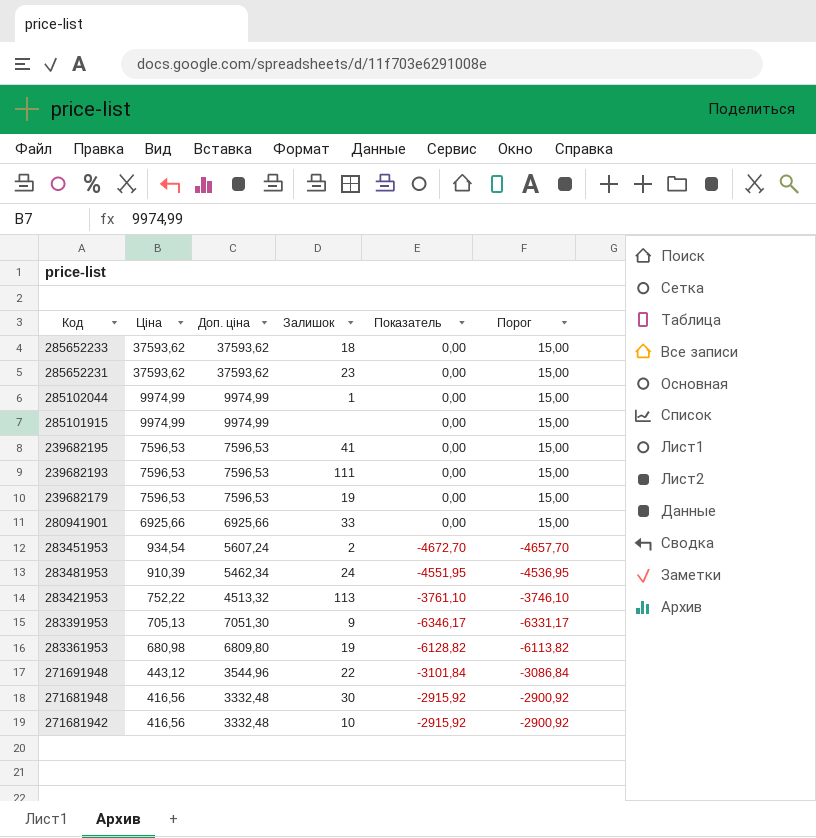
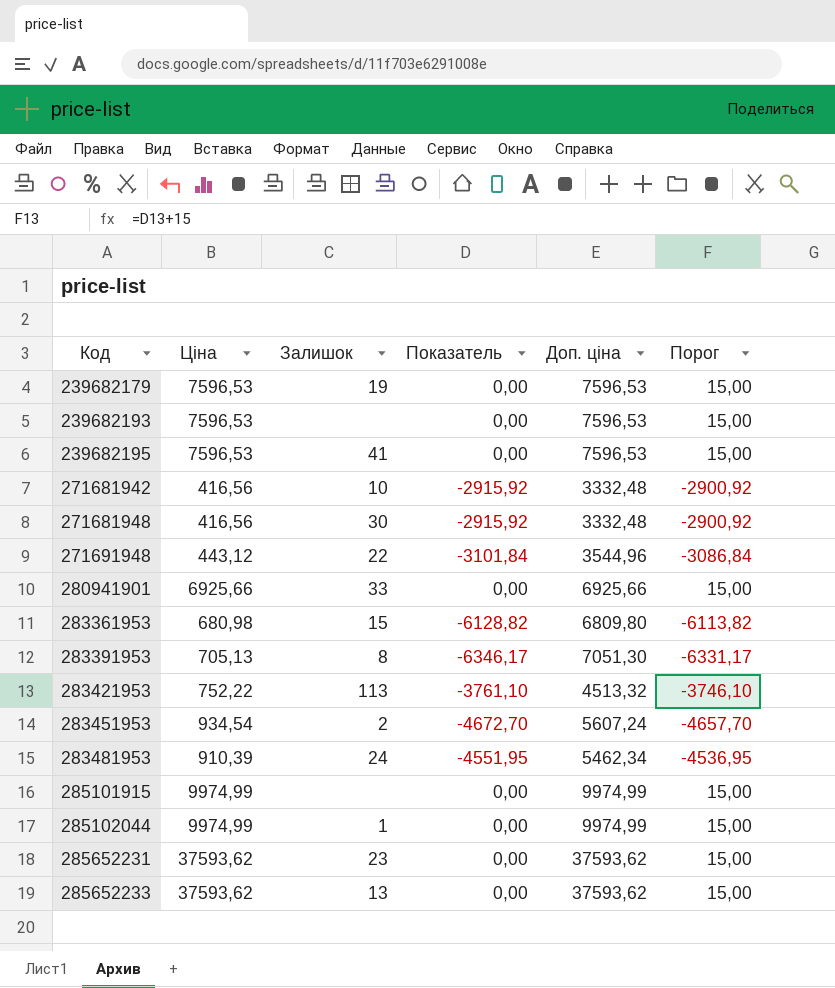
row order: Ціна descending -> Код ascending
column Доп. ціна | position: 3 -> 5
239682193 | Залишок: 111 -> none
283361953 | Залишок: 19 -> 15
283391953 | Залишок: 9 -> 8
285652233 | Залишок: 18 -> 13

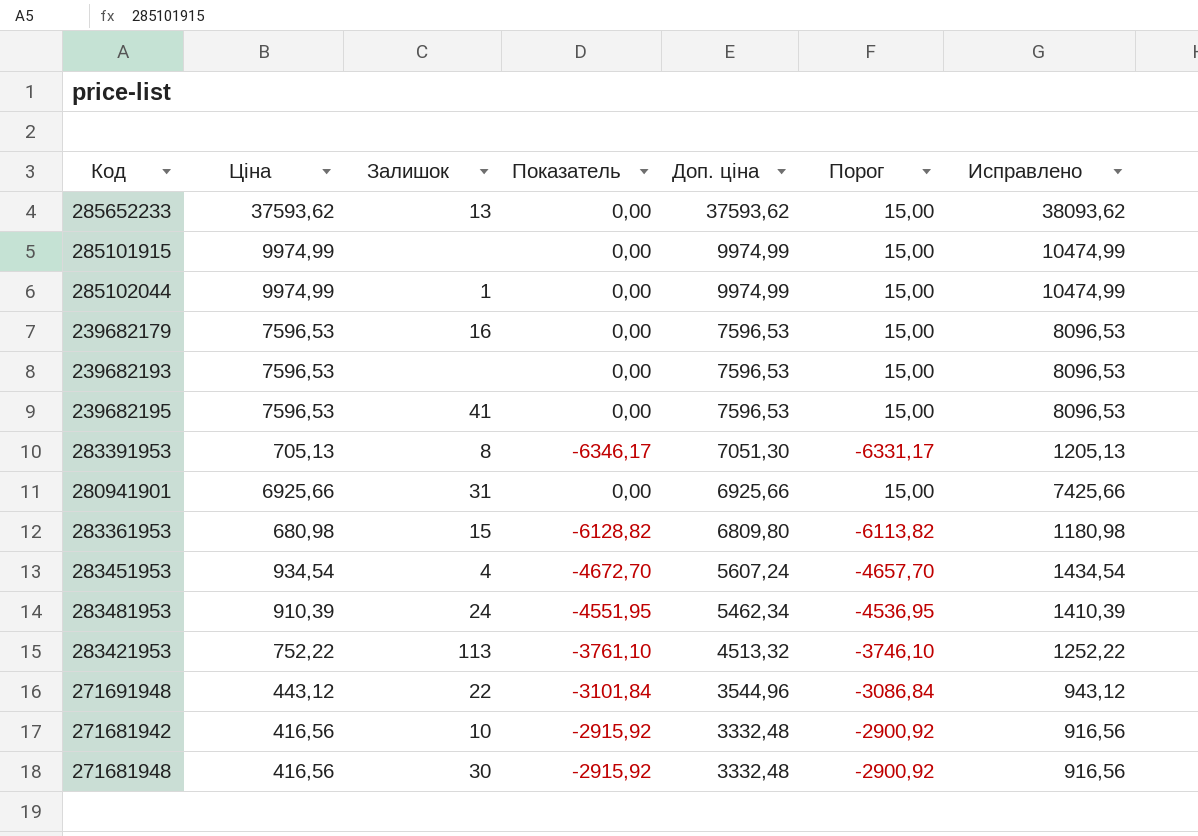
row order: Код ascending -> Доп. ціна descending
column Исправлено | formula: none -> [Ціна] + 500
row 285652231: 37593,62 | 23 | 0,00 | 37593,62 | 15,00 -> none
239682179 | Залишок: 19 -> 16
280941901 | Залишок: 33 -> 31
283451953 | Залишок: 2 -> 4

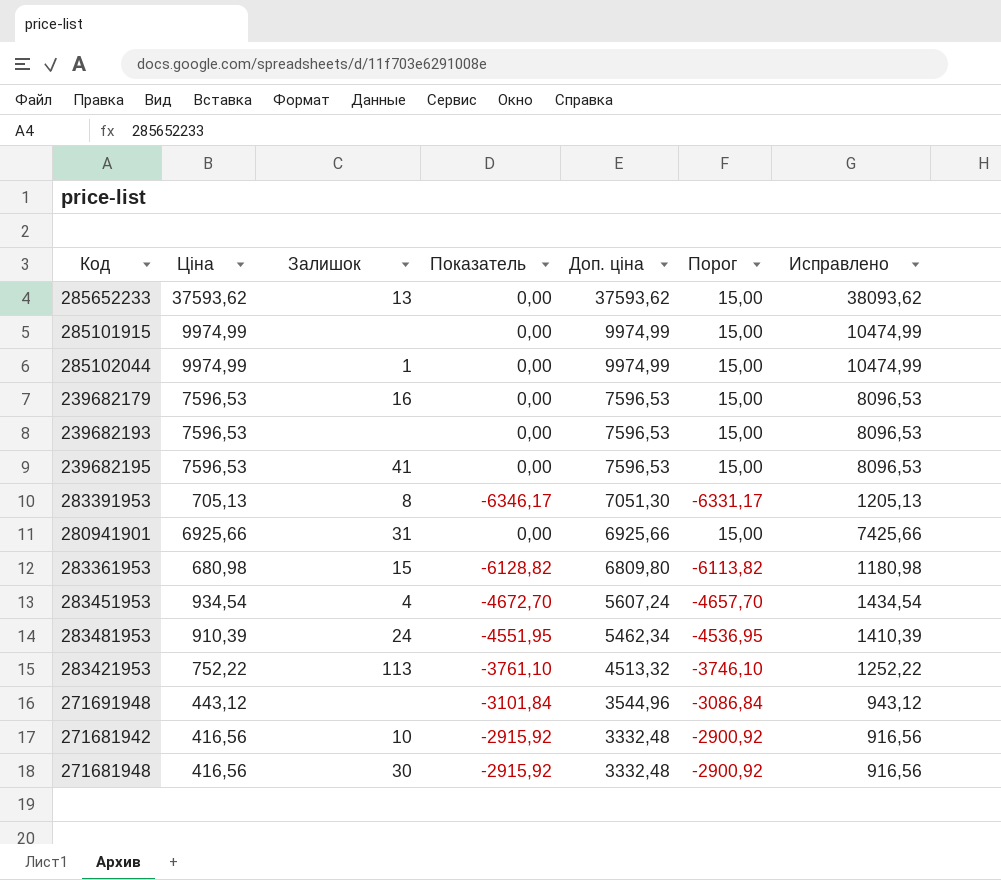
271691948 | Залишок: 22 -> none

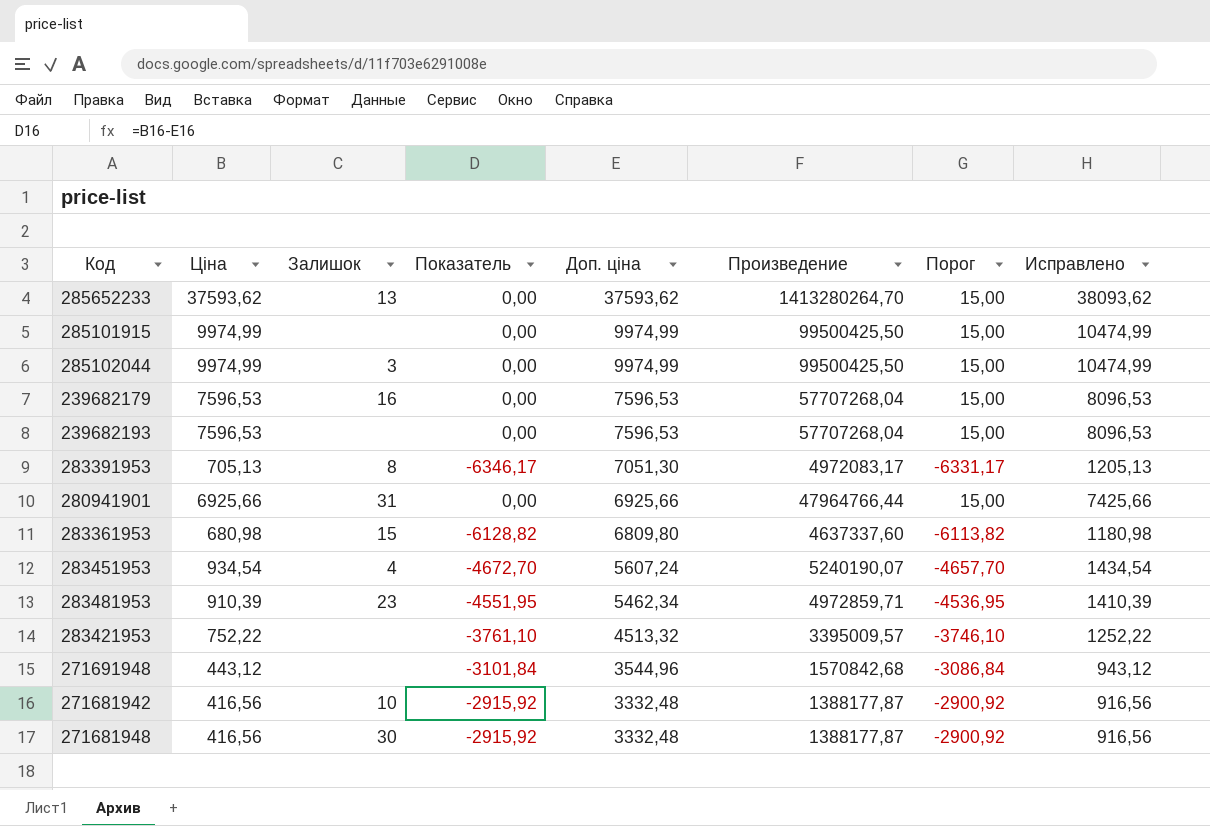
column Произведение | formula: none -> [Ціна] * [Доп. ціна]
row 239682195: 7596,53 | 41 | 0,00 | 7596,53 | 15,00 | 8096,53 -> none
285102044 | Залишок: 1 -> 3
283481953 | Залишок: 24 -> 23
283421953 | Залишок: 113 -> none

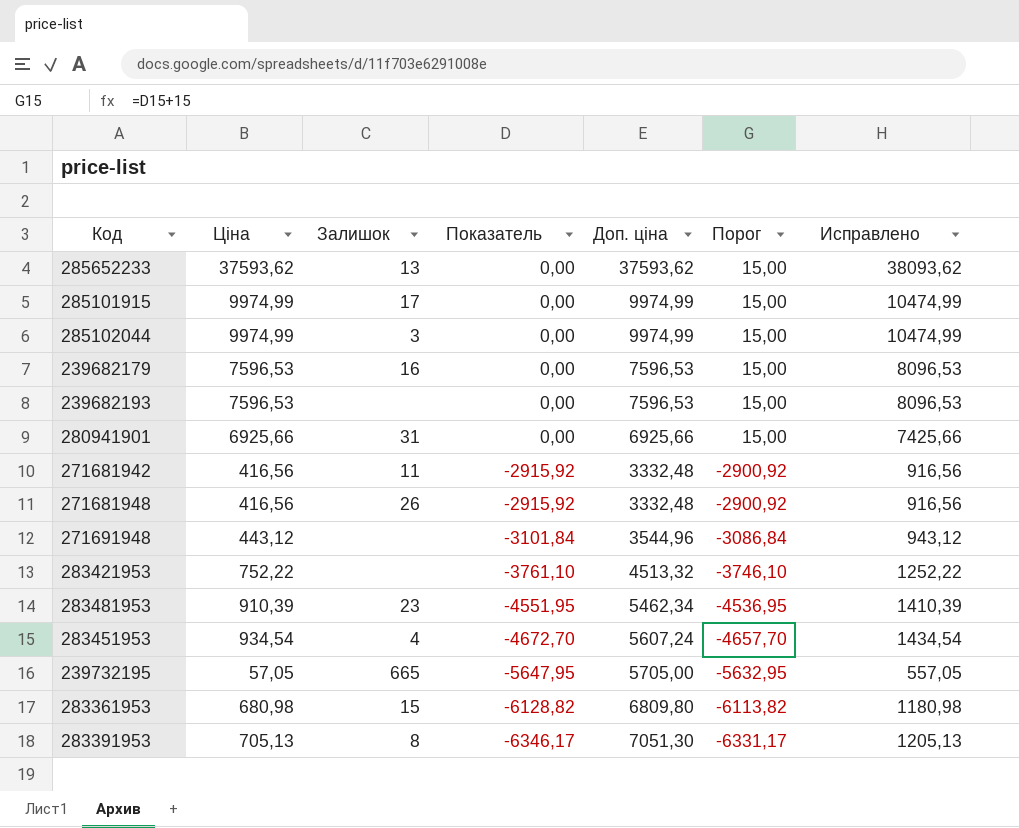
row order: Доп. ціна descending -> Показатель descending
column Произведение | formula: [Ціна] * [Доп. ціна] -> none
285101915 | Залишок: none -> 17
271681942 | Залишок: 10 -> 11
271681948 | Залишок: 30 -> 26
row 239732195: none -> 57,05 | 665 | -5647,95 | 5705,00 | -5632,95 | 557,05

